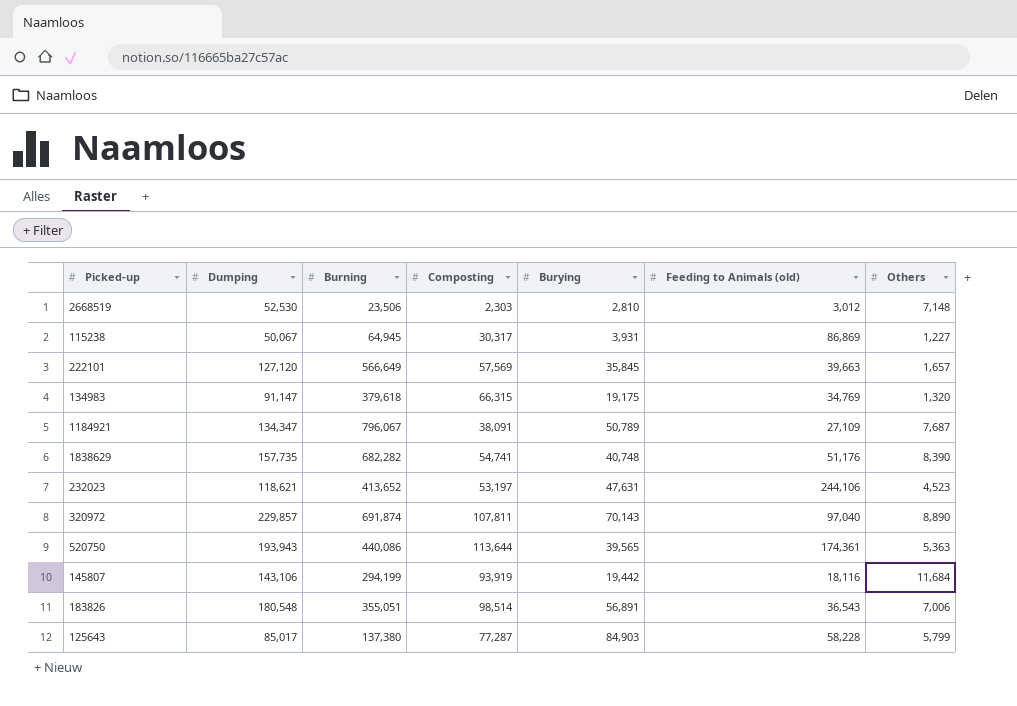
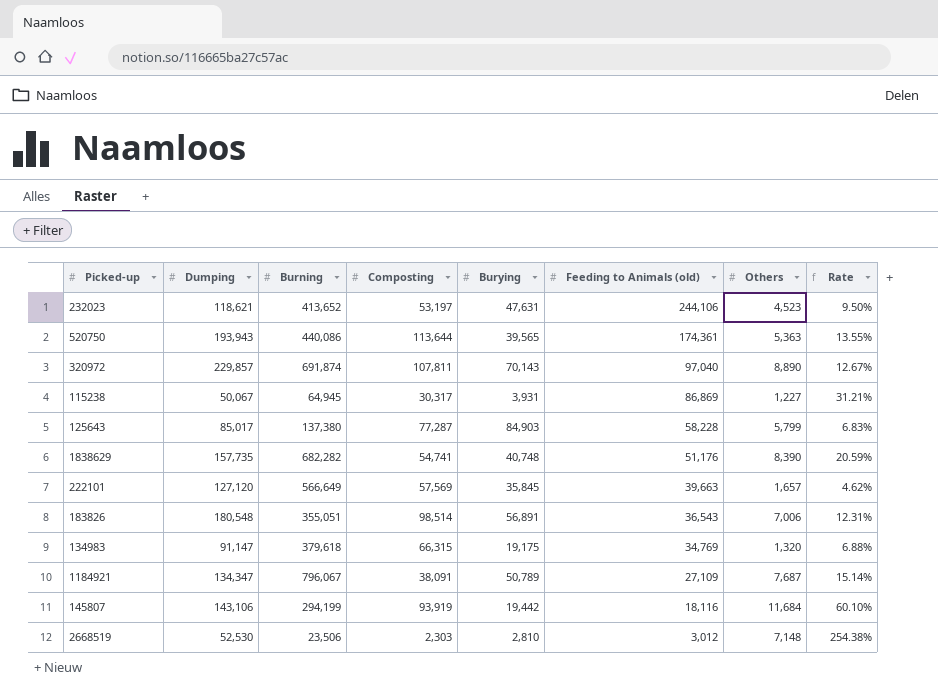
row order: none -> Feeding to Animals (old) descending
column Rate | formula: none -> [Others] / [Burying]

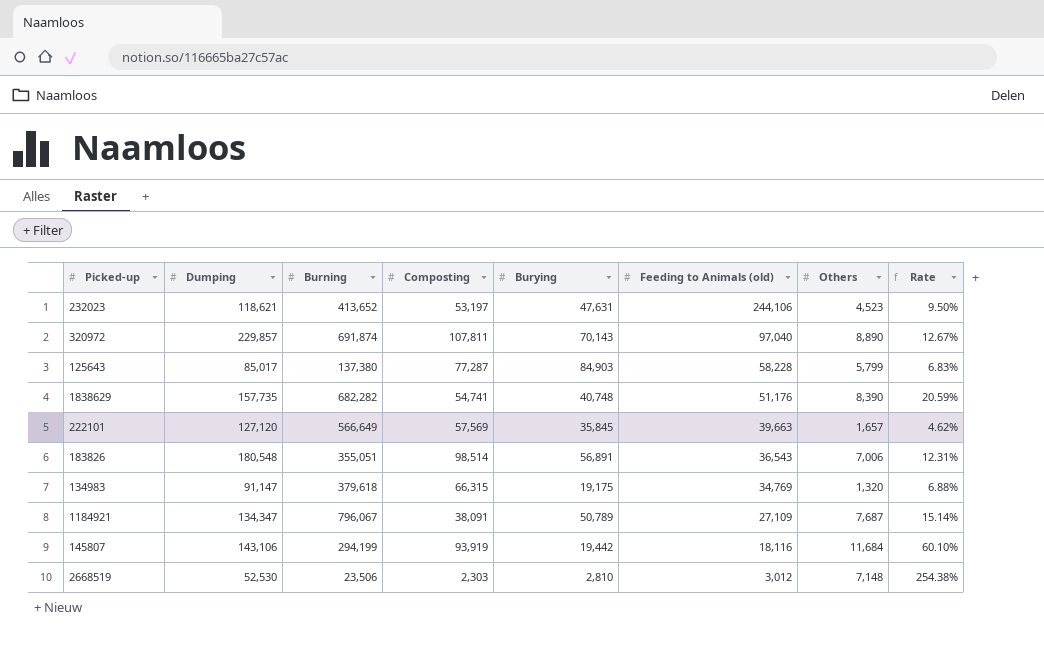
row 520750: 193,943 | 440,086 | 113,644 | 39,565 | 174,361 | 5,363 | 13.55% -> none
row 115238: 50,067 | 64,945 | 30,317 | 3,931 | 86,869 | 1,227 | 31.21% -> none

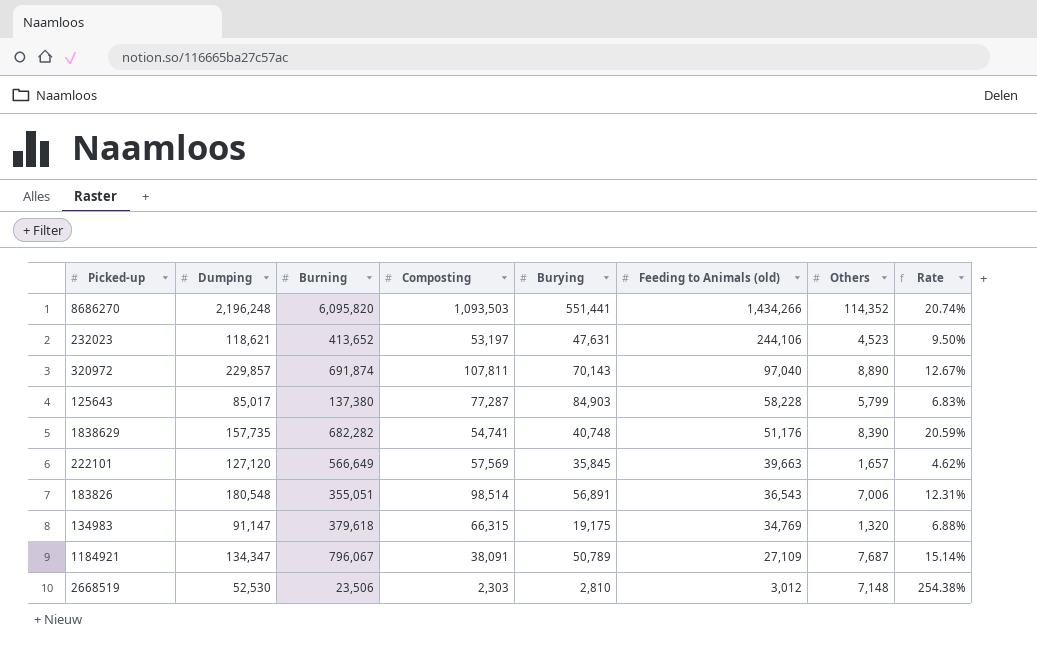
row 145807: 143,106 | 294,199 | 93,919 | 19,442 | 18,116 | 11,684 | 60.10% -> none
row 8686270: none -> 2,196,248 | 6,095,820 | 1,093,503 | 551,441 | 1,434,266 | 114,352 | 20.74%

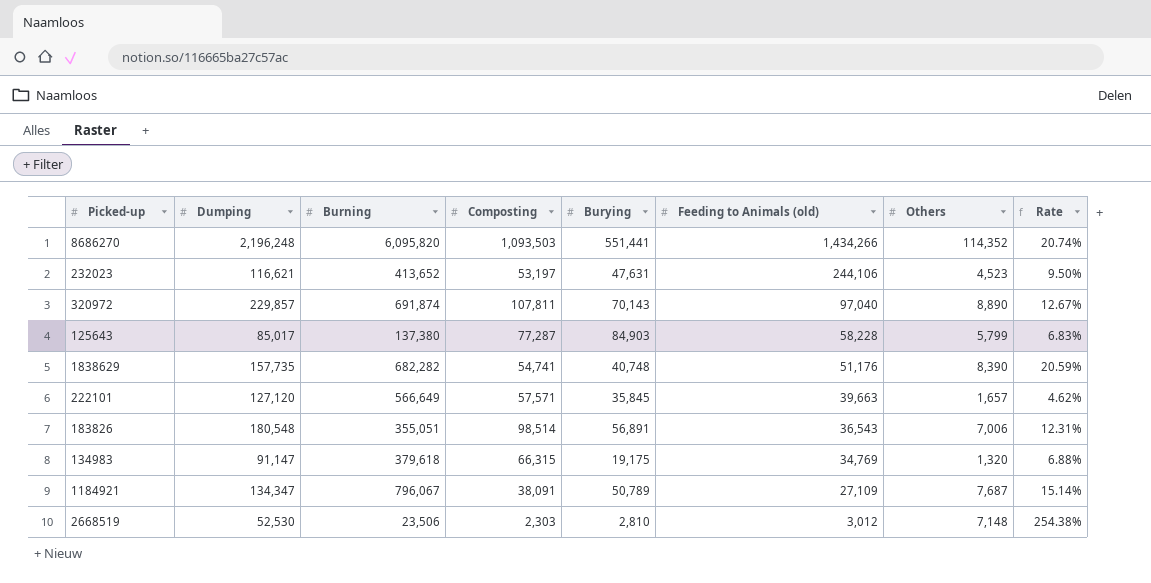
232023 | Dumping: 118,621 -> 116,621
222101 | Composting: 57,569 -> 57,571

